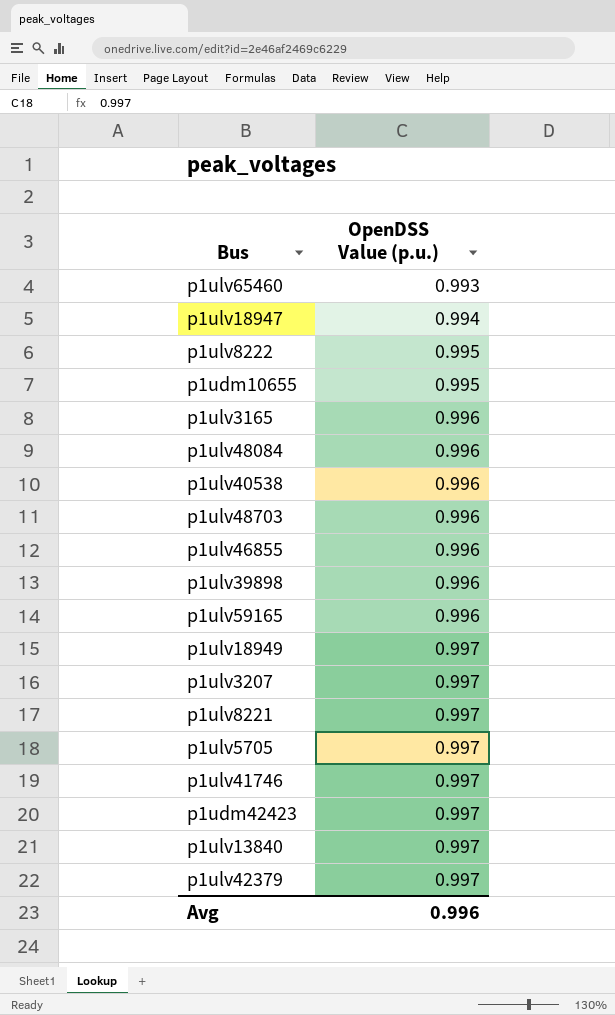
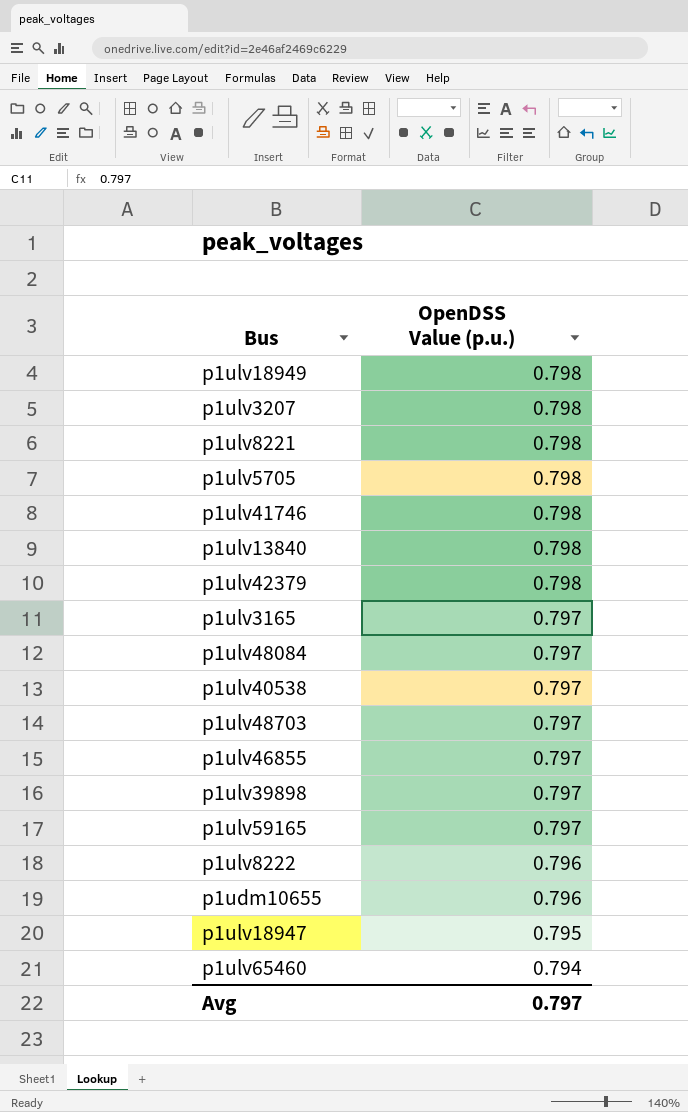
row order: OpenDSS Value (p.u.) ascending -> OpenDSS Value (p.u.) descending
row p1udm42423: 0.997 -> none
p1ulv18949 | OpenDSS Value (p.u.): 0.997 -> 0.798
p1ulv3207 | OpenDSS Value (p.u.): 0.997 -> 0.798
p1ulv8221 | OpenDSS Value (p.u.): 0.997 -> 0.798
p1ulv5705 | OpenDSS Value (p.u.): 0.997 -> 0.798
p1ulv41746 | OpenDSS Value (p.u.): 0.997 -> 0.798
p1ulv13840 | OpenDSS Value (p.u.): 0.997 -> 0.798
p1ulv42379 | OpenDSS Value (p.u.): 0.997 -> 0.798
p1ulv3165 | OpenDSS Value (p.u.): 0.996 -> 0.797
p1ulv48084 | OpenDSS Value (p.u.): 0.996 -> 0.797
p1ulv40538 | OpenDSS Value (p.u.): 0.996 -> 0.797
p1ulv48703 | OpenDSS Value (p.u.): 0.996 -> 0.797
p1ulv46855 | OpenDSS Value (p.u.): 0.996 -> 0.797
p1ulv39898 | OpenDSS Value (p.u.): 0.996 -> 0.797
p1ulv59165 | OpenDSS Value (p.u.): 0.996 -> 0.797
p1ulv8222 | OpenDSS Value (p.u.): 0.995 -> 0.796
p1udm10655 | OpenDSS Value (p.u.): 0.995 -> 0.796
p1ulv18947 | OpenDSS Value (p.u.): 0.994 -> 0.795
p1ulv65460 | OpenDSS Value (p.u.): 0.993 -> 0.794
Avg | OpenDSS Value (p.u.): 0.996 -> 0.797

